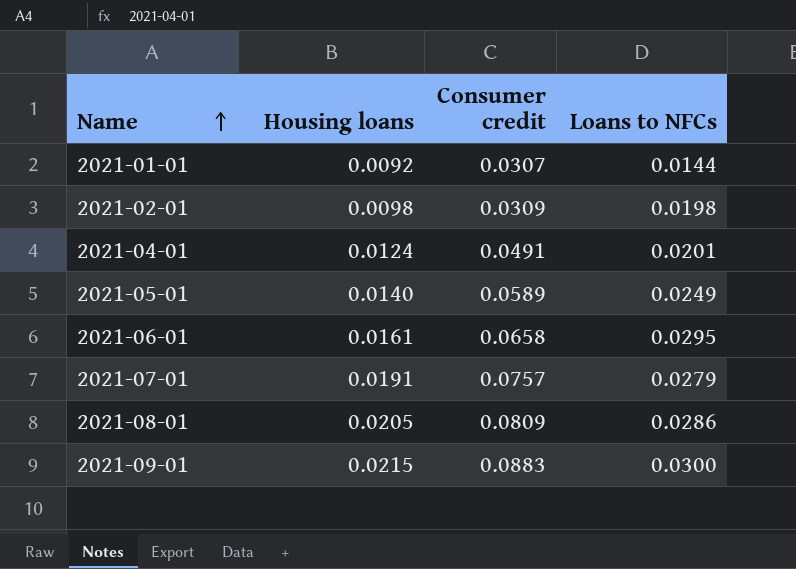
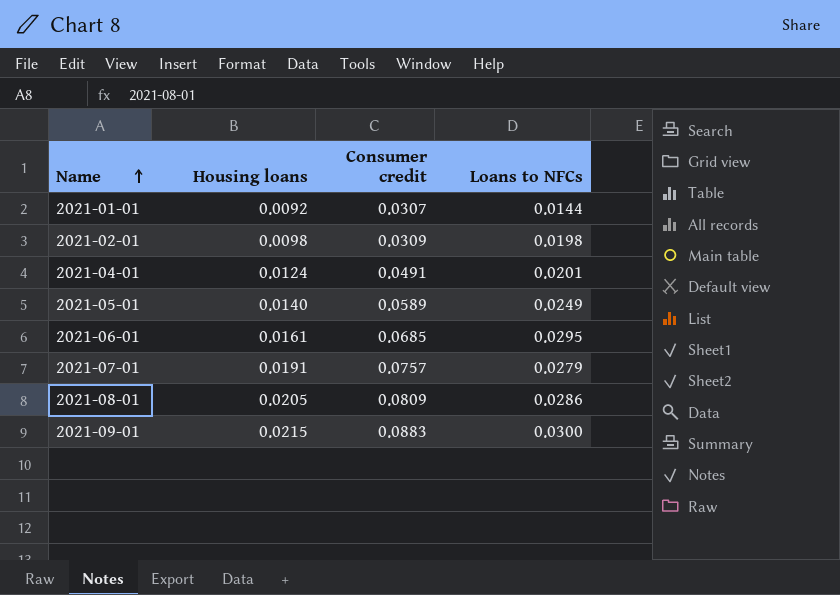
2021-06-01 | Consumer credit: 0.0658 -> 0.0685

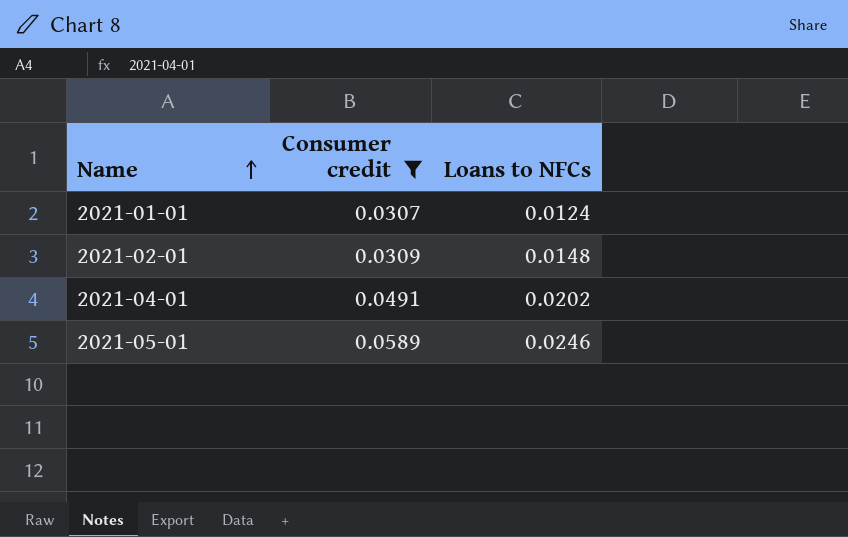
filter: none -> Consumer credit <= 0.0589
column Housing loans | position: 2 -> none
2021-01-01 | Loans to NFCs: 0.0144 -> 0.0124
2021-02-01 | Loans to NFCs: 0.0198 -> 0.0148
2021-04-01 | Loans to NFCs: 0.0201 -> 0.0202
2021-05-01 | Loans to NFCs: 0.0249 -> 0.0246

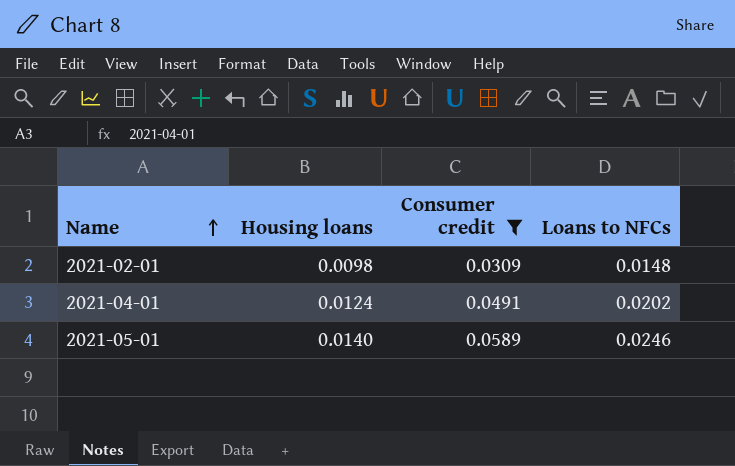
column Housing loans | position: none -> 2
row 2021-01-01: 0.0307 | 0.0124 -> none

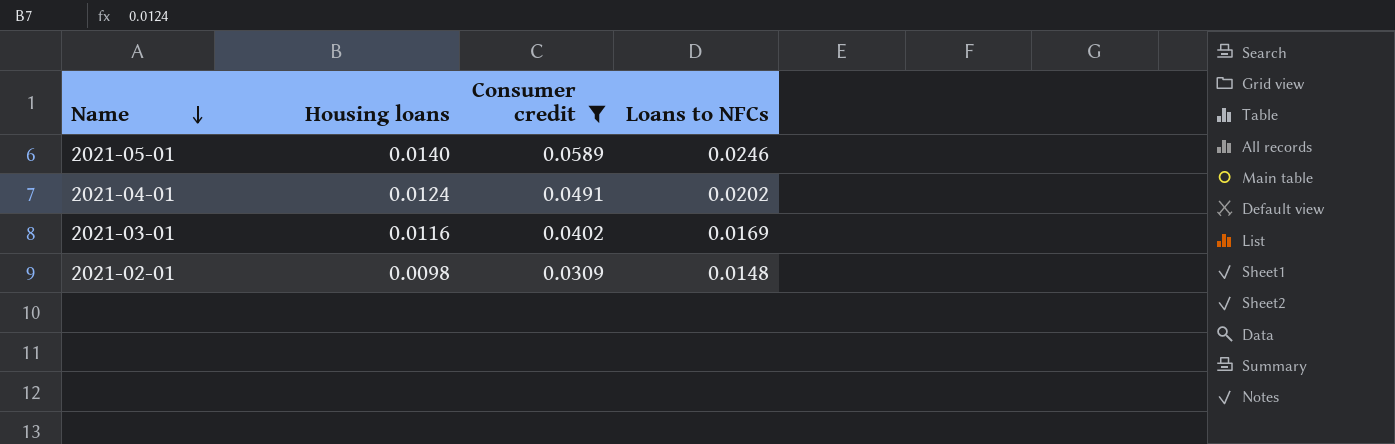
row order: Name ascending -> Name descending
row 2021-03-01: none -> 0.0116 | 0.0402 | 0.0169

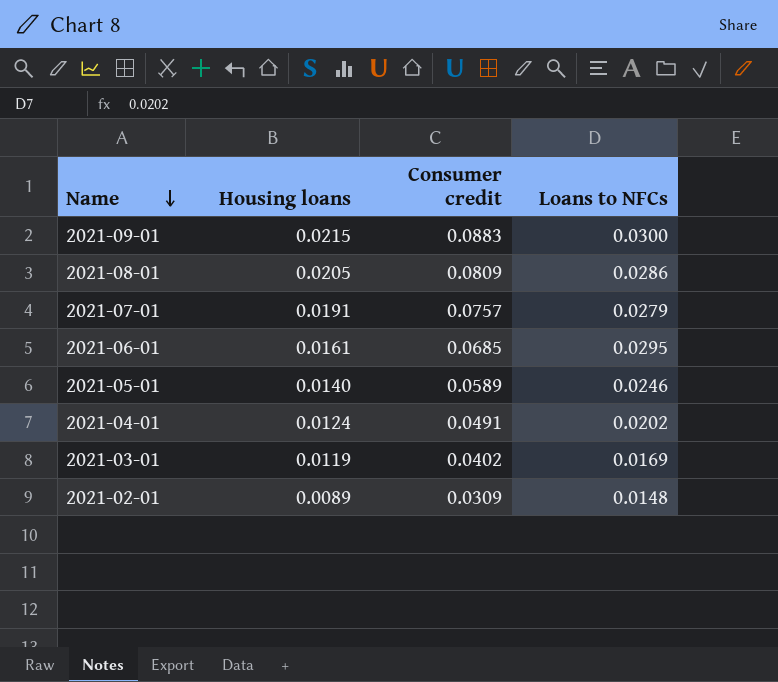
filter: Consumer credit <= 0.0589 -> none
2021-03-01 | Housing loans: 0.0116 -> 0.0119
2021-02-01 | Housing loans: 0.0098 -> 0.0089

